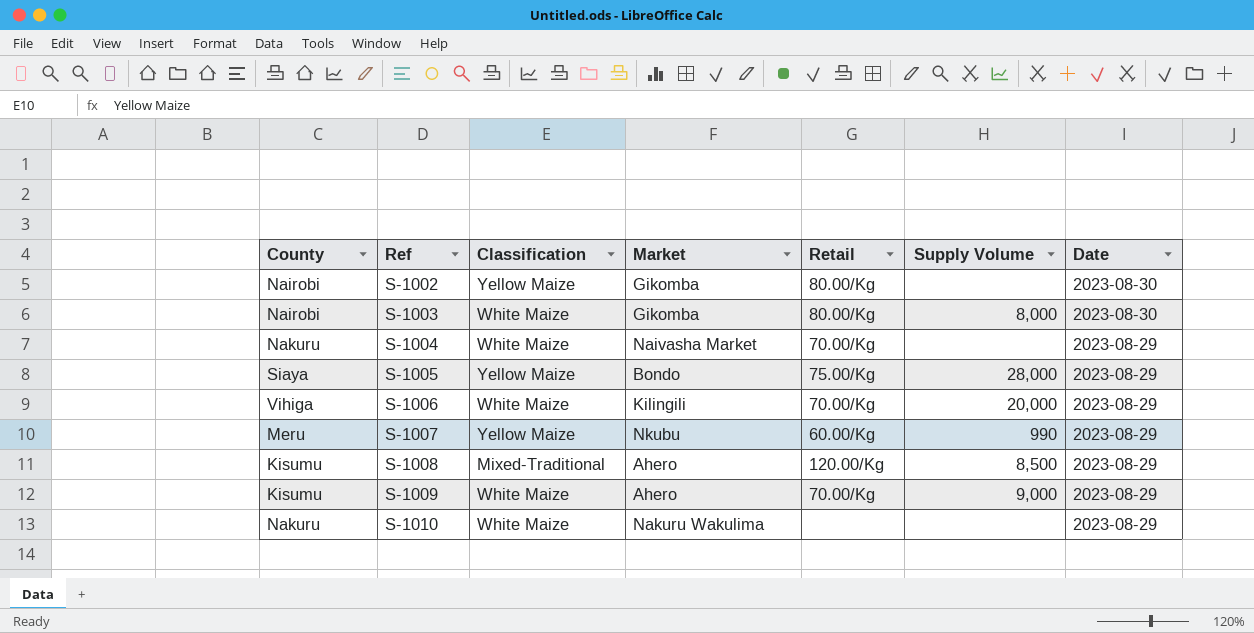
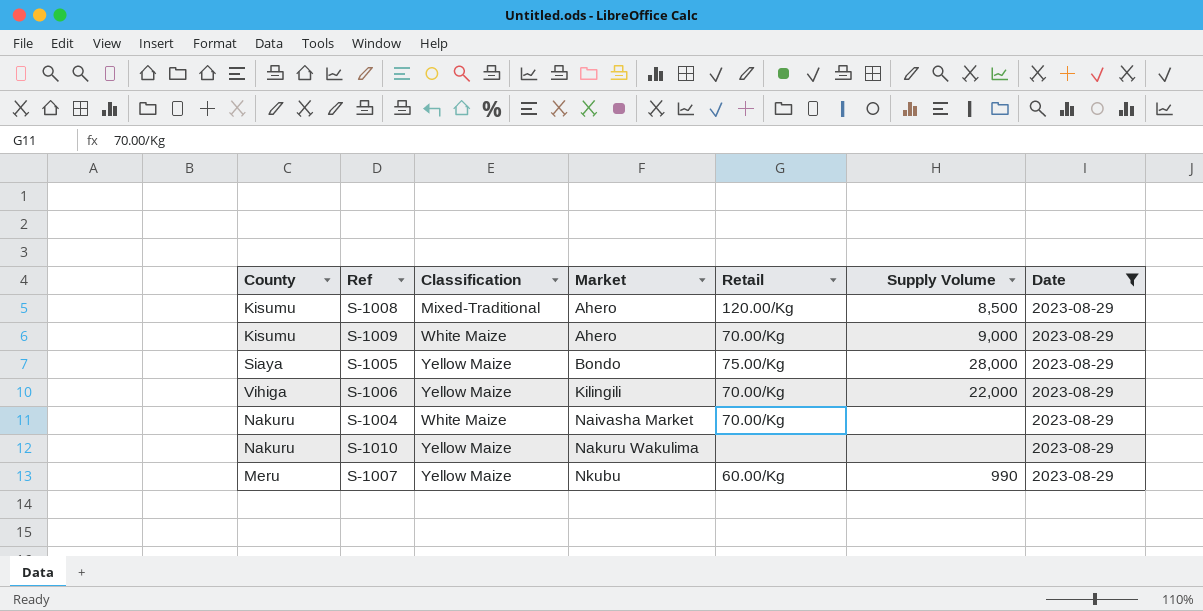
filter: none -> Date = 2023-08-29
row order: Ref ascending -> Market ascending
S-1006 | Classification: White Maize -> Yellow Maize
S-1006 | Supply Volume: 20,000 -> 22,000
S-1010 | Classification: White Maize -> Yellow Maize

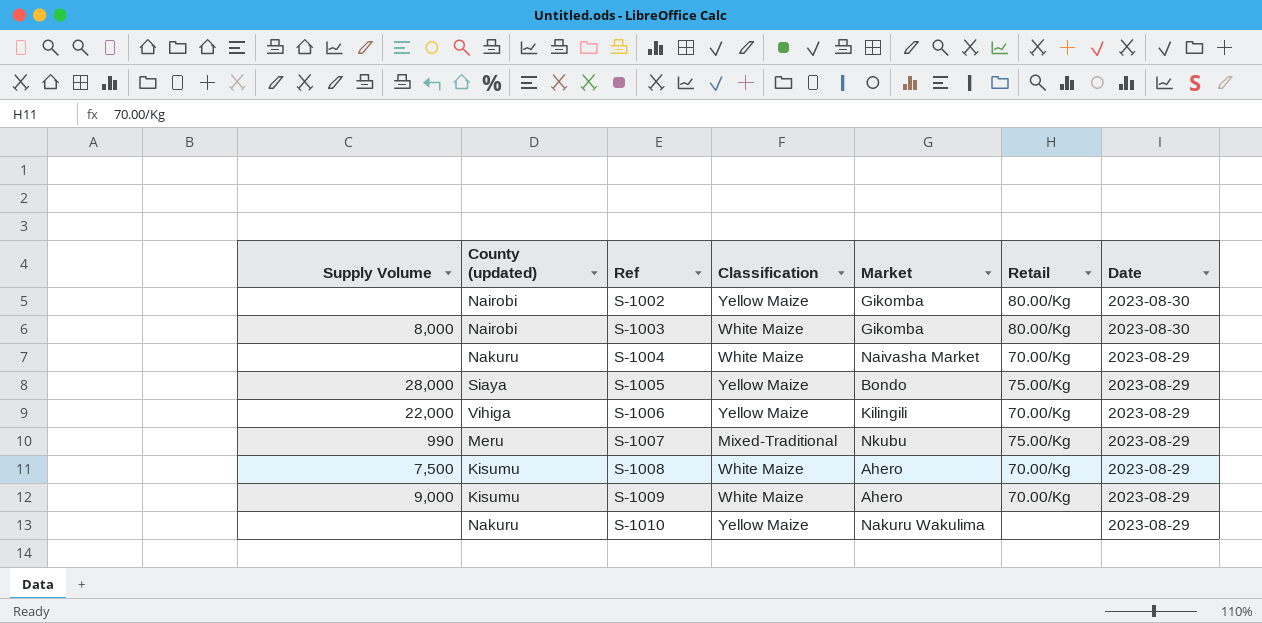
filter: Date = 2023-08-29 -> none
row order: Market ascending -> Ref ascending
column Supply Volume | position: 6 -> 1
column name: County -> County (updated)
S-1007 | Classification: Yellow Maize -> Mixed-Traditional
S-1007 | Retail: 60.00/Kg -> 75.00/Kg
S-1008 | Supply Volume: 8,500 -> 7,500
S-1008 | Classification: Mixed-Traditional -> White Maize
S-1008 | Retail: 120.00/Kg -> 70.00/Kg

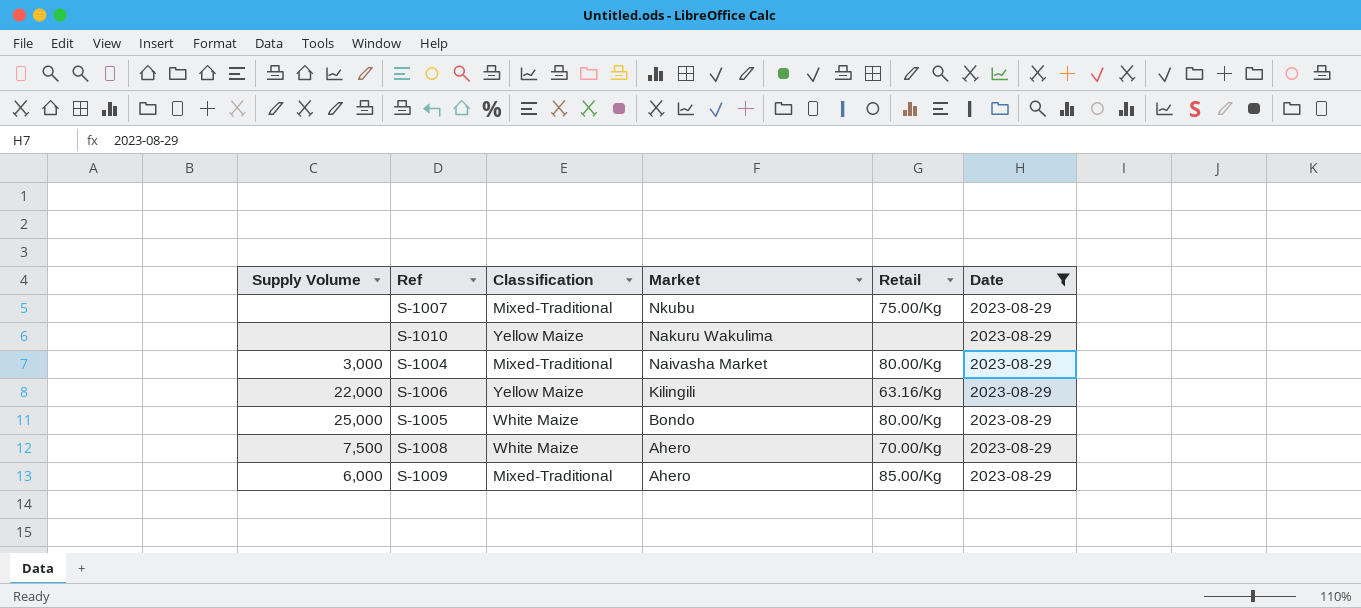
filter: none -> Date = 2023-08-29
row order: Ref ascending -> Market descending
column County (updated) | position: 2 -> none
S-1007 | Supply Volume: 990 -> none
S-1004 | Supply Volume: none -> 3,000
S-1004 | Classification: White Maize -> Mixed-Traditional
S-1004 | Retail: 70.00/Kg -> 80.00/Kg
S-1006 | Retail: 70.00/Kg -> 63.16/Kg
S-1005 | Supply Volume: 28,000 -> 25,000
S-1005 | Classification: Yellow Maize -> White Maize
S-1005 | Retail: 75.00/Kg -> 80.00/Kg
S-1009 | Supply Volume: 9,000 -> 6,000
S-1009 | Classification: White Maize -> Mixed-Traditional
S-1009 | Retail: 70.00/Kg -> 85.00/Kg

